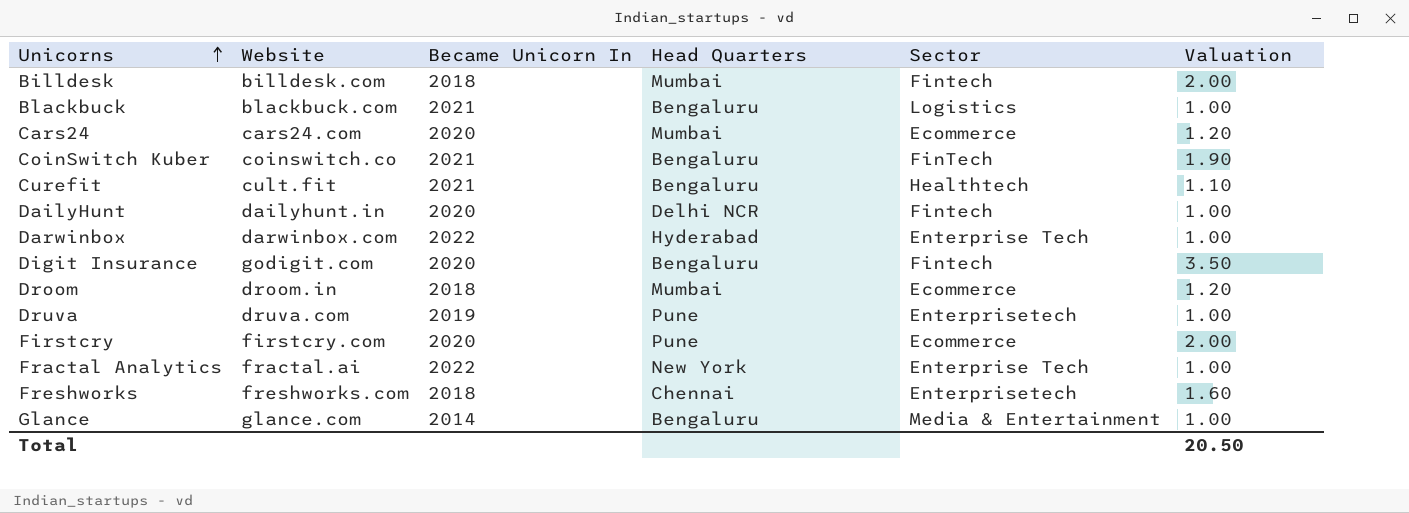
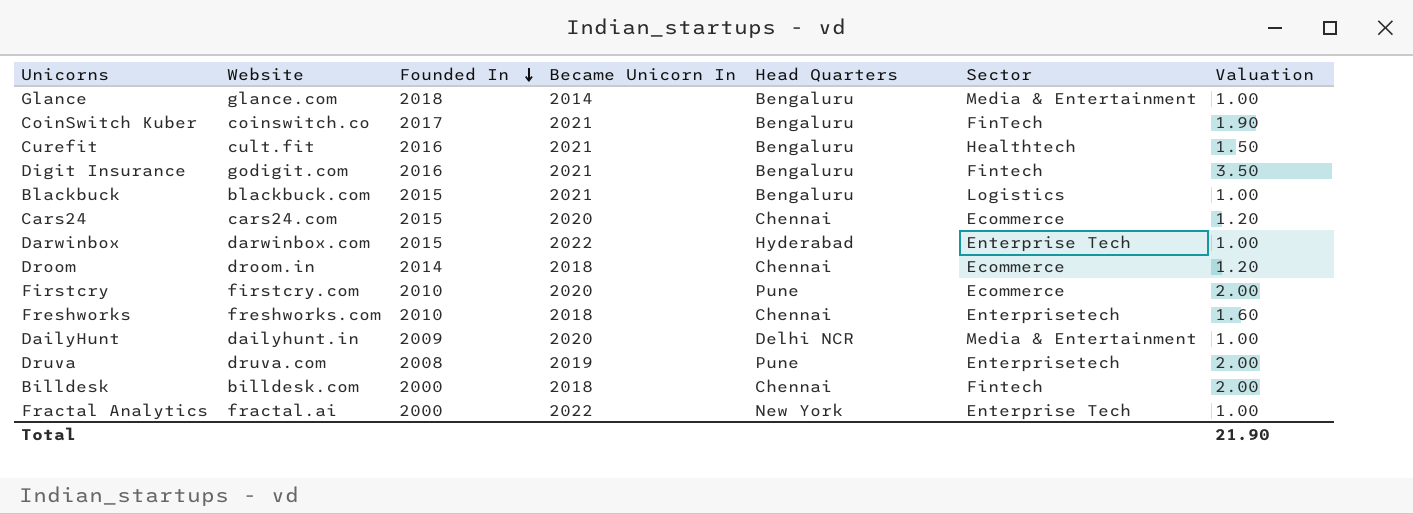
row order: Unicorns ascending -> Founded In descending
column Founded In | position: none -> 3
Curefit | Valuation: 1.10 -> 1.50
Digit Insurance | Became Unicorn In: 2020 -> 2021
Cars24 | Head Quarters: Mumbai -> Chennai
Droom | Head Quarters: Mumbai -> Chennai
DailyHunt | Sector: Fintech -> Media & Entertainment
Druva | Valuation: 1.00 -> 2.00
Billdesk | Head Quarters: Mumbai -> Chennai
Total | Valuation: 20.50 -> 21.90

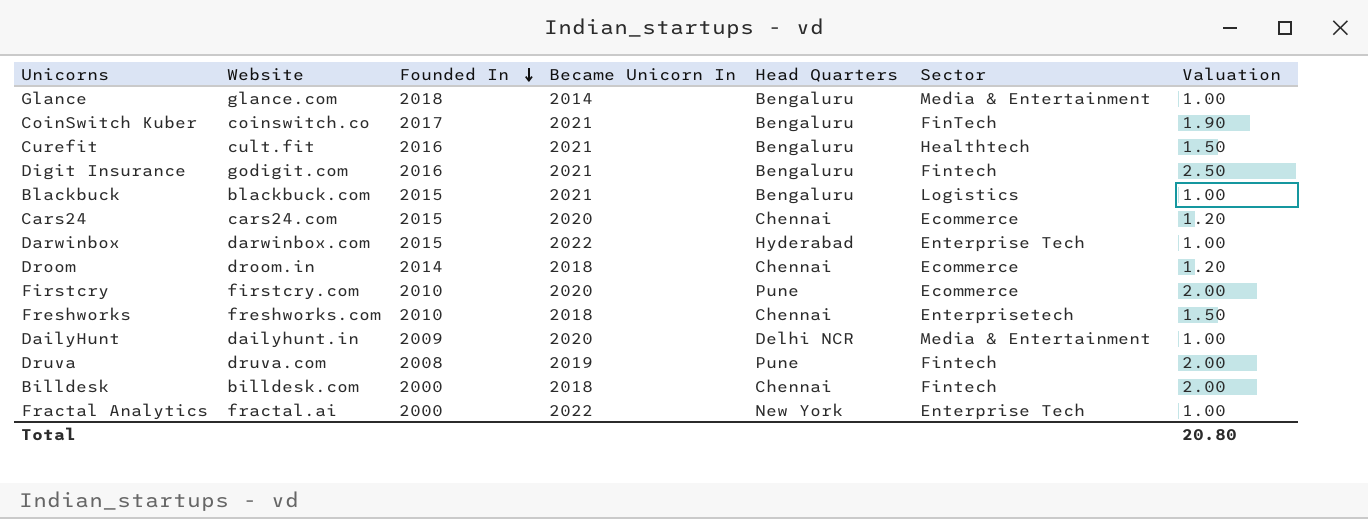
Digit Insurance | Valuation: 3.50 -> 2.50
Freshworks | Valuation: 1.60 -> 1.50
Druva | Sector: Enterprisetech -> Fintech
Total | Valuation: 21.90 -> 20.80

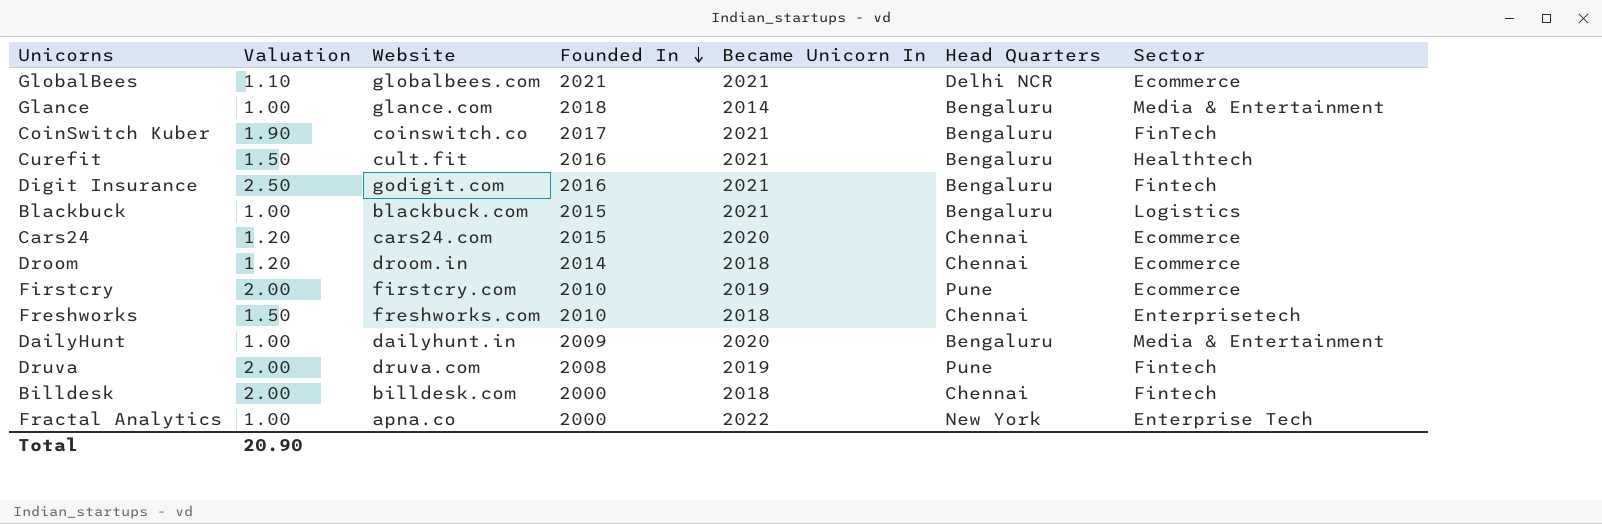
column Valuation | position: 7 -> 2
row Darwinbox: darwinbox.com | 2015 | 2022 | Hyderabad | Enterprise Tech | 1.00 -> none
row GlobalBees: none -> 1.10 | globalbees.com | 2021 | 2021 | Delhi NCR | Ecommerce
Firstcry | Became Unicorn In: 2020 -> 2019
DailyHunt | Head Quarters: Delhi NCR -> Bengaluru
Fractal Analytics | Website: fractal.ai -> apna.co
Total | Valuation: 20.80 -> 20.90

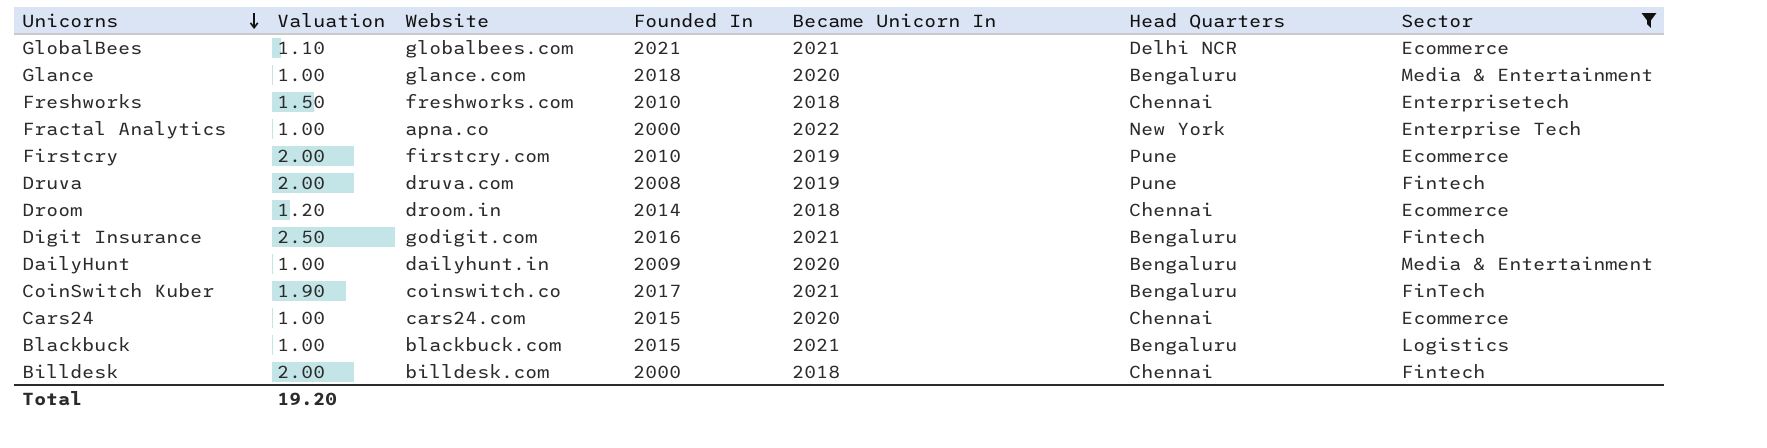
filter: none -> Sector != Healthtech
row order: Founded In descending -> Unicorns descending
Glance | Became Unicorn In: 2014 -> 2020
Cars24 | Valuation: 1.20 -> 1.00
Total | Valuation: 20.90 -> 19.20

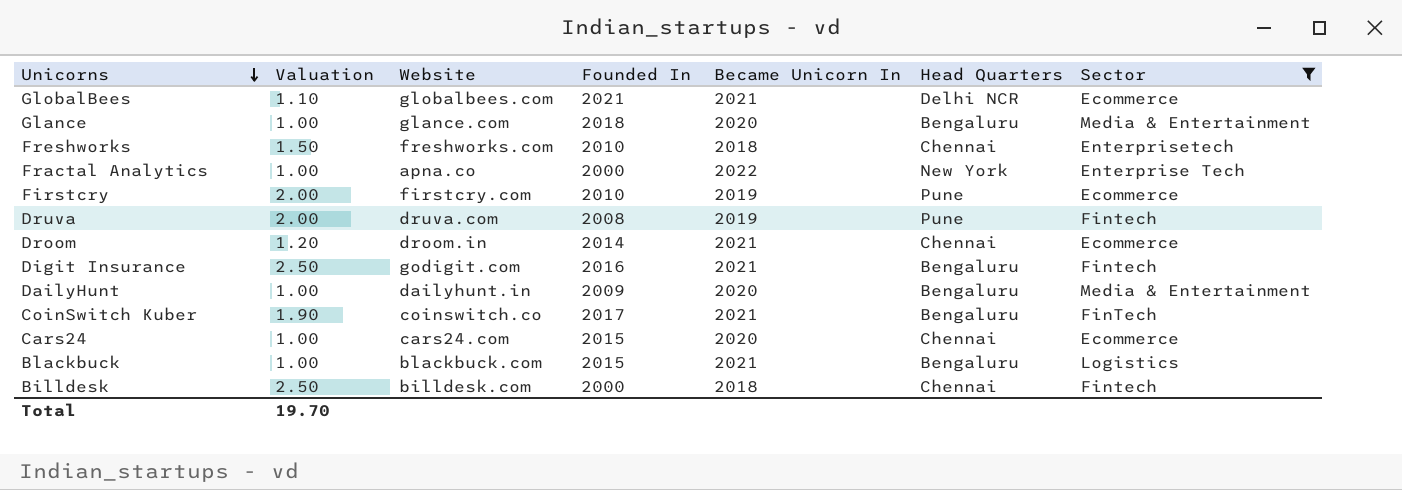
Droom | Became Unicorn In: 2018 -> 2021
Billdesk | Valuation: 2.00 -> 2.50
Total | Valuation: 19.20 -> 19.70

